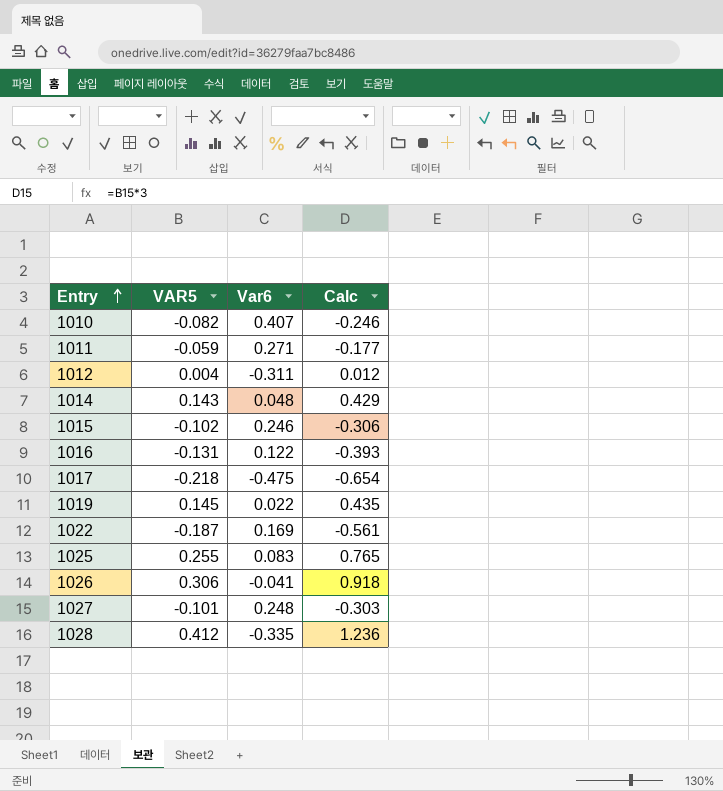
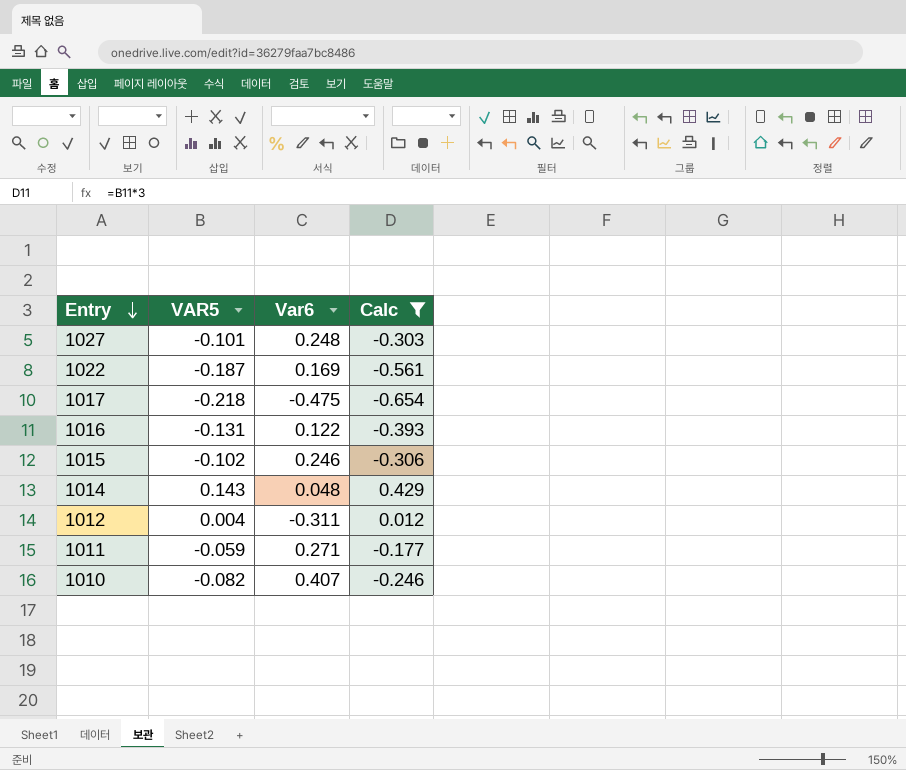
filter: none -> Calc <= 0.429
row order: Entry ascending -> Entry descending

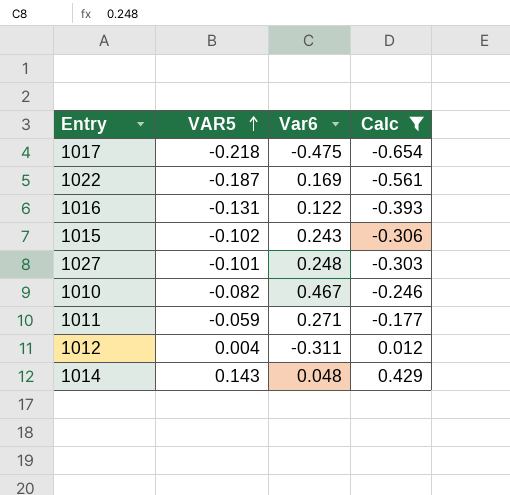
row order: Entry descending -> VAR5 ascending
1015 | Var6: 0.246 -> 0.243
1010 | Var6: 0.407 -> 0.467

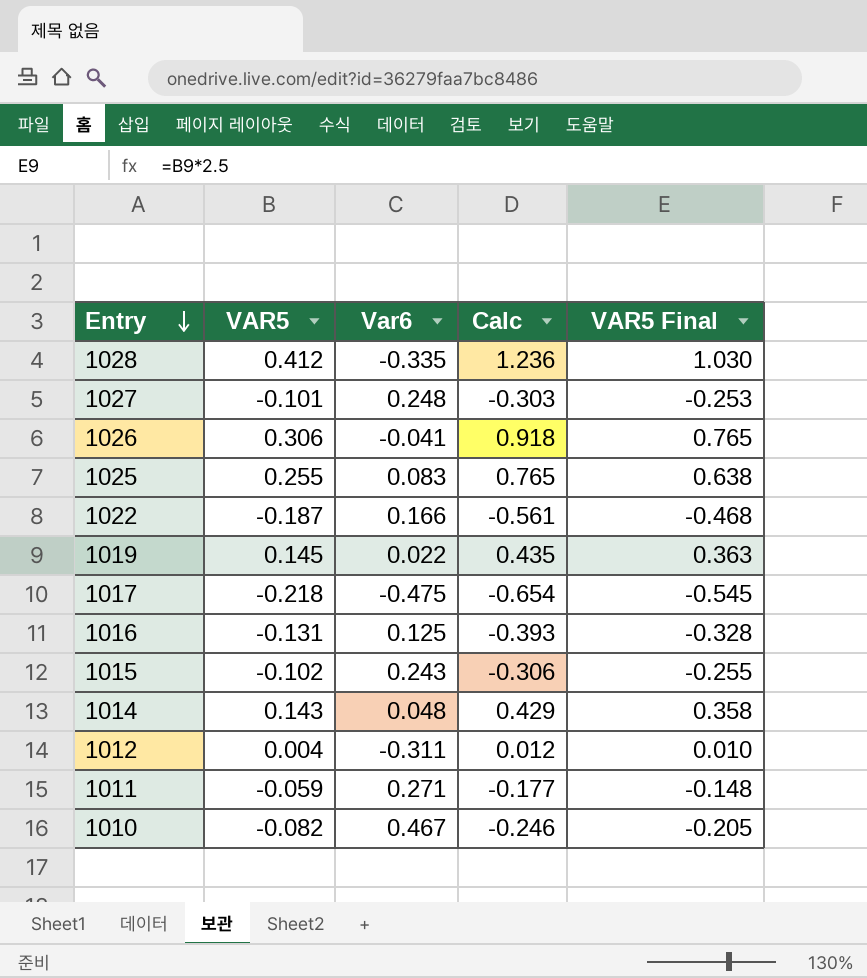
filter: Calc <= 0.429 -> none
row order: VAR5 ascending -> Entry descending
column VAR5 Final | formula: none -> [VAR5] * 2.5
1022 | Var6: 0.169 -> 0.166
1016 | Var6: 0.122 -> 0.125

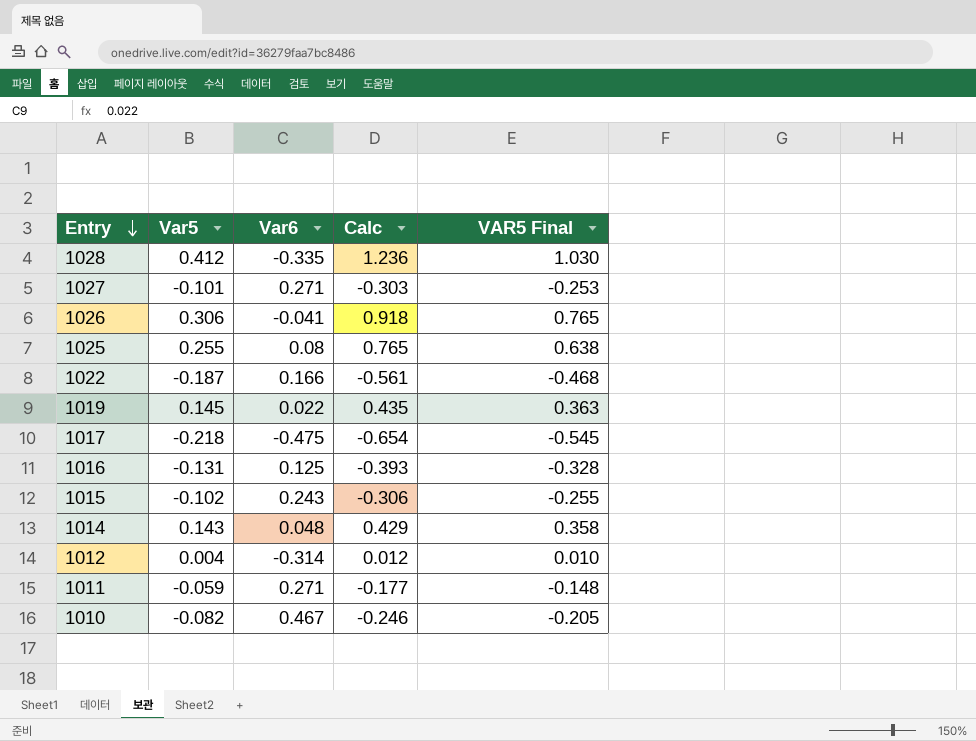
column name: VAR5 -> Var5
1027 | Var6: 0.248 -> 0.271
1025 | Var6: 0.083 -> 0.08
1012 | Var6: -0.311 -> -0.314

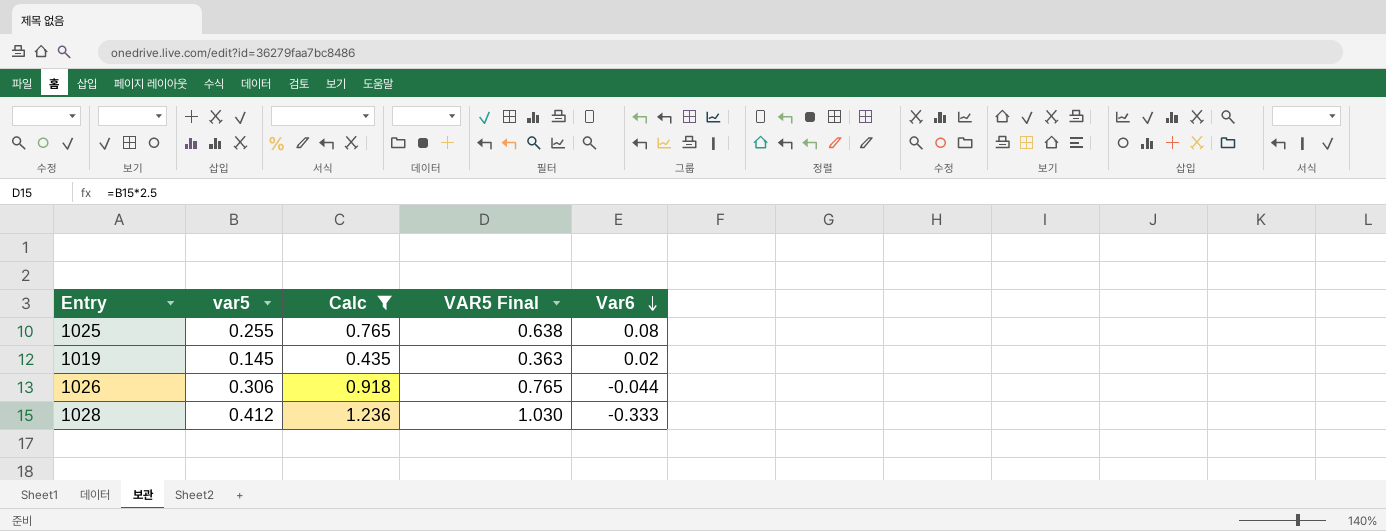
filter: none -> Calc >= 0.435
row order: Entry descending -> Var6 descending
column name: Var5 -> var5
column Var6 | position: 3 -> 5
1019 | Var6: 0.022 -> 0.02
1026 | Var6: -0.041 -> -0.044
1028 | Var6: -0.335 -> -0.333

